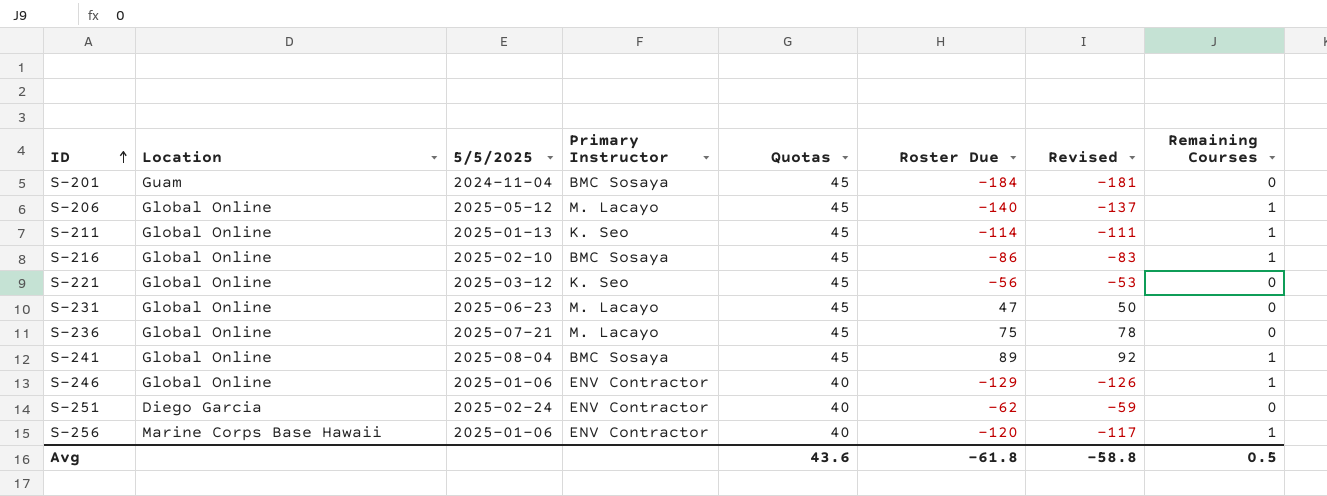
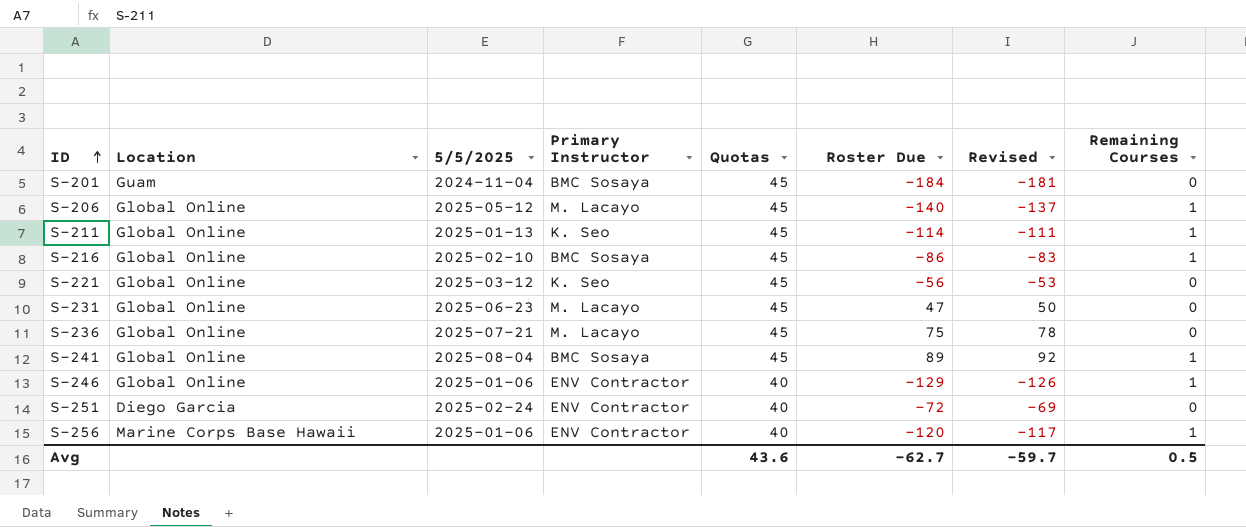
S-251 | Roster Due: -62 -> -72
S-251 | Revised: -59 -> -69
Avg | Roster Due: -61.8 -> -62.7
Avg | Revised: -58.8 -> -59.7

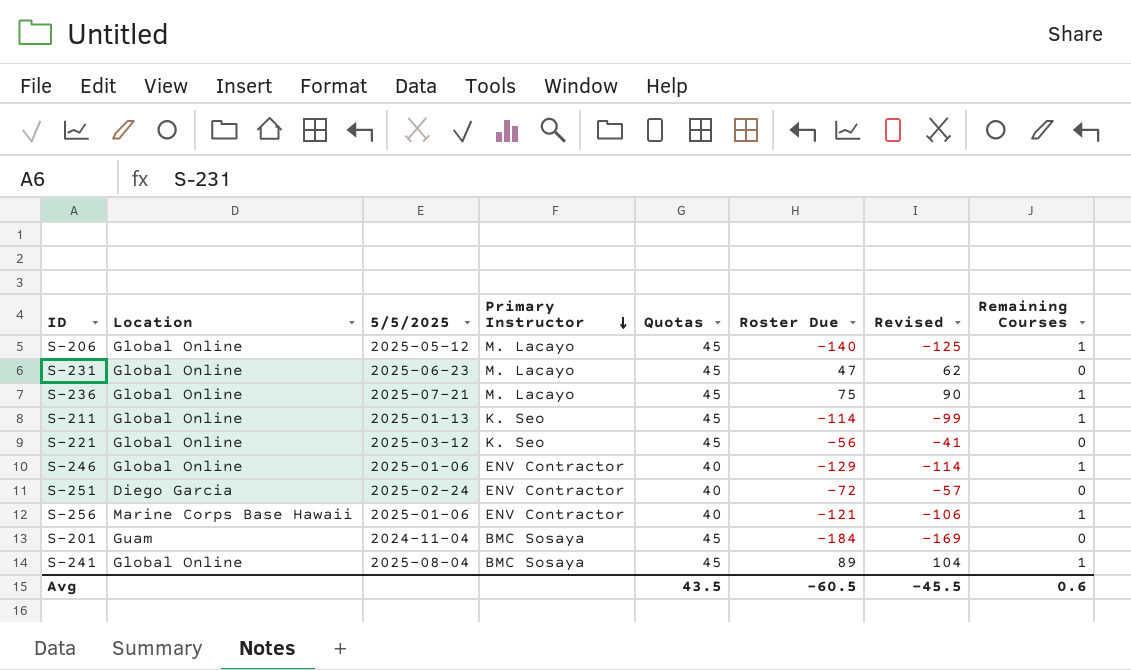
row order: ID ascending -> Primary Instructor descending
column Revised | formula: [Roster Due] + 3 -> [Roster Due] + 15
row S-216: Global Online | 2025-02-10 | BMC Sosaya | 45 | -86 | -83 | 1 -> none
S-236 | Remaining Courses: 0 -> 1
S-256 | Roster Due: -120 -> -121
Avg | Quotas: 43.6 -> 43.5
Avg | Roster Due: -62.7 -> -60.5
Avg | Revised: -59.7 -> -45.5
Avg | Remaining Courses: 0.5 -> 0.6

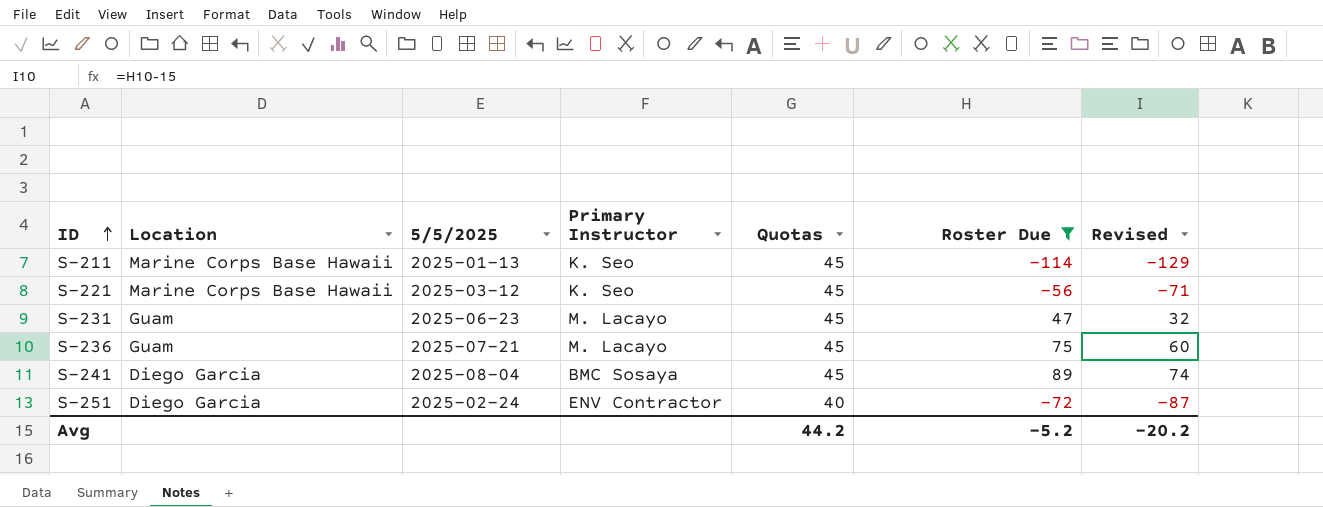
filter: none -> Roster Due >= -114
row order: Primary Instructor descending -> ID ascending
column Remaining Courses | position: 8 -> none
column Revised | formula: [Roster Due] + 15 -> [Roster Due] - 15
S-211 | Location: Global Online -> Marine Corps Base Hawaii
S-221 | Location: Global Online -> Marine Corps Base Hawaii
S-231 | Location: Global Online -> Guam
S-236 | Location: Global Online -> Guam
S-241 | Location: Global Online -> Diego Garcia
Avg | Quotas: 43.5 -> 44.2
Avg | Roster Due: -60.5 -> -5.2
Avg | Revised: -45.5 -> -20.2

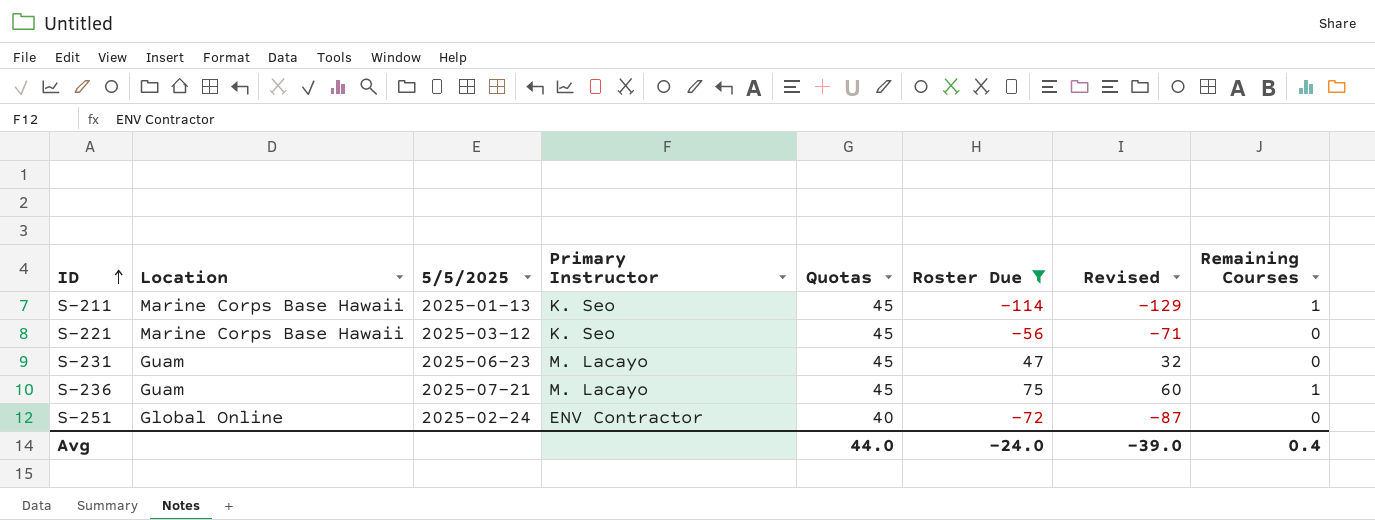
column Remaining Courses | position: none -> 8
row S-241: Diego Garcia | 2025-08-04 | BMC Sosaya | 45 | 89 | 74 -> none
S-251 | Location: Diego Garcia -> Global Online
Avg | Quotas: 44.2 -> 44.0
Avg | Roster Due: -5.2 -> -24.0
Avg | Revised: -20.2 -> -39.0

